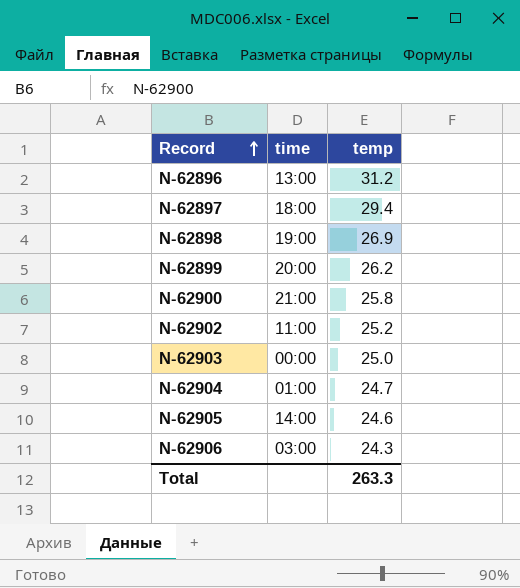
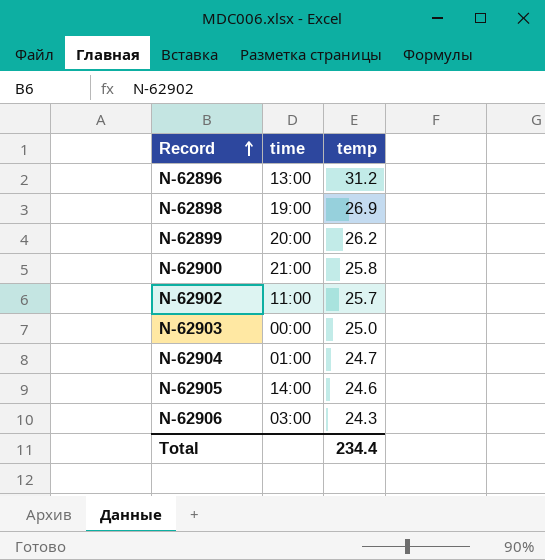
row N-62897: 18:00 | 29.4 -> none
N-62902 | temp: 25.2 -> 25.7
Total | temp: 263.3 -> 234.4

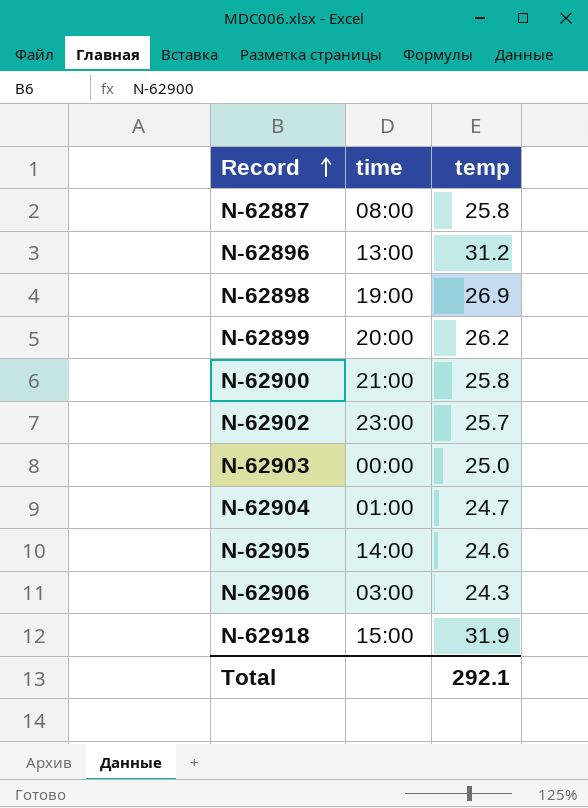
row N-62887: none -> 08:00 | 25.8
N-62902 | time: 11:00 -> 23:00
row N-62918: none -> 15:00 | 31.9
Total | temp: 234.4 -> 292.1

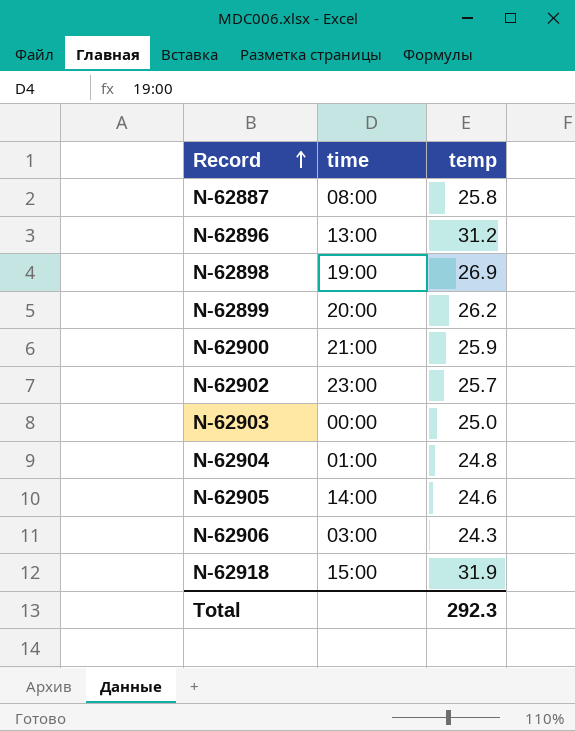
N-62900 | temp: 25.8 -> 25.9
N-62904 | temp: 24.7 -> 24.8
Total | temp: 292.1 -> 292.3

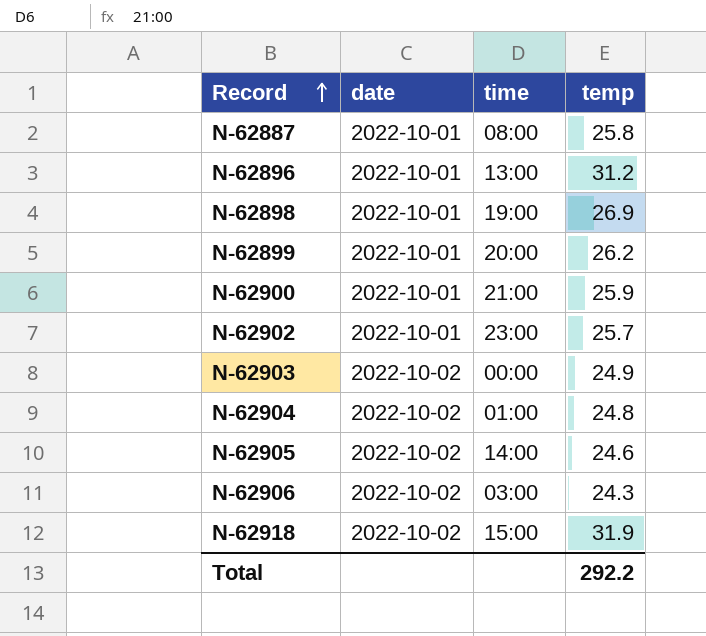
column date | position: none -> 2
N-62903 | temp: 25.0 -> 24.9
Total | temp: 292.3 -> 292.2

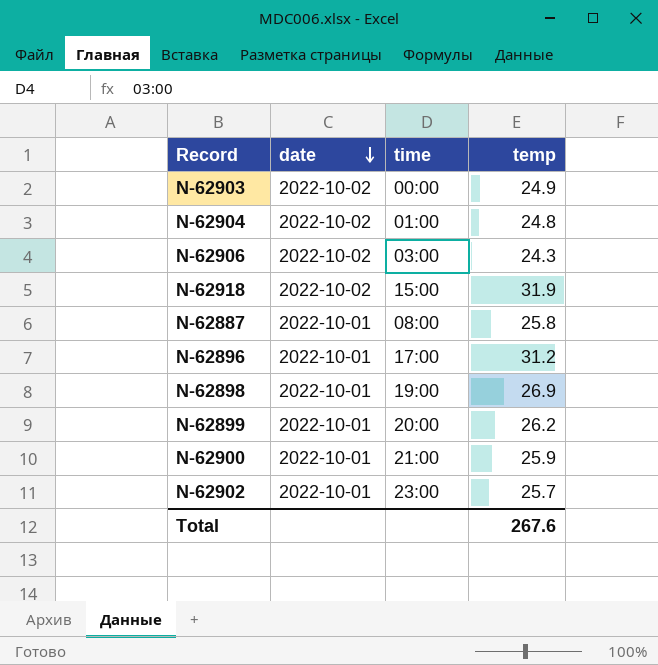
row order: Record ascending -> date descending
row N-62905: 2022-10-02 | 14:00 | 24.6 -> none
N-62896 | time: 13:00 -> 17:00
Total | temp: 292.2 -> 267.6

